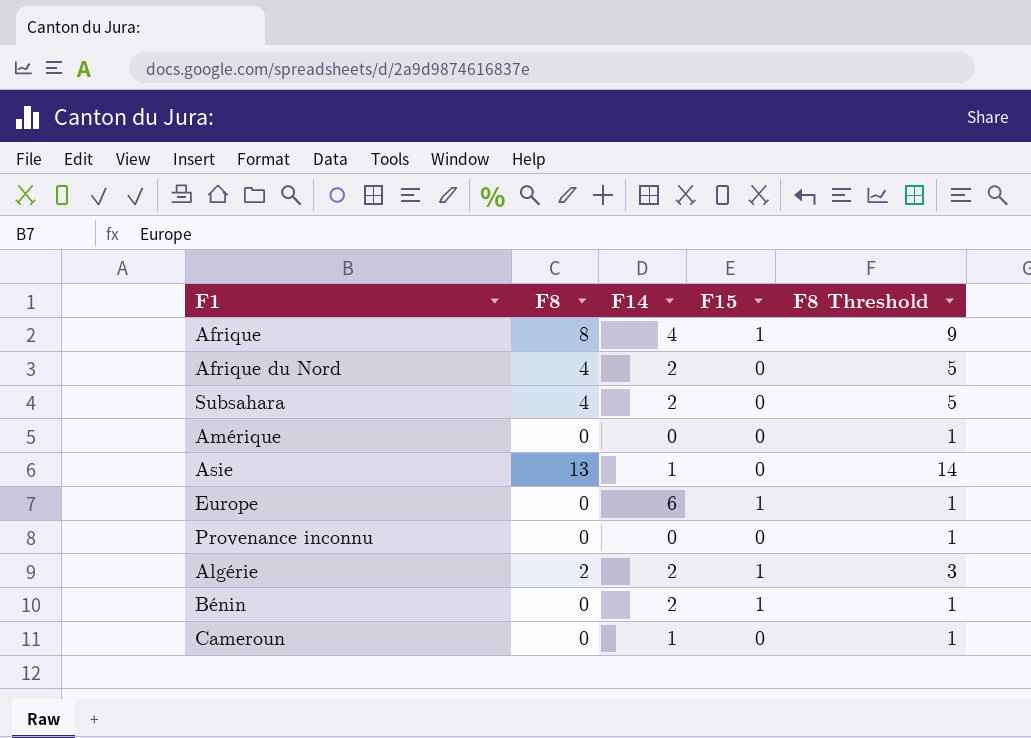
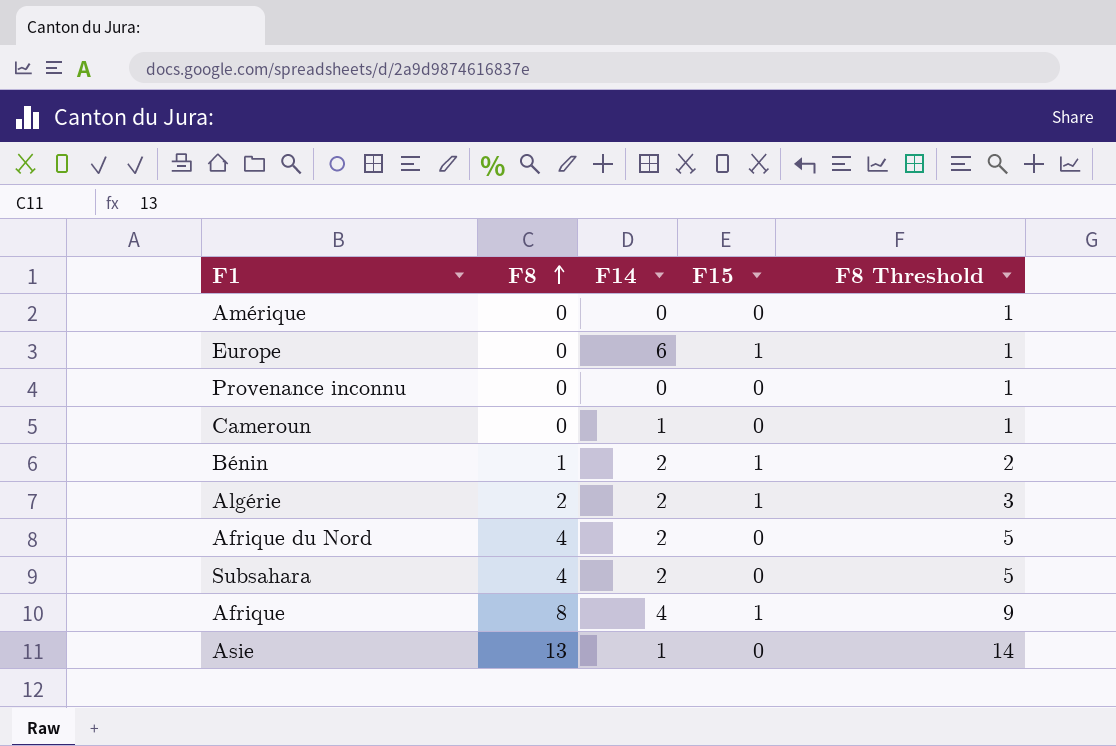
row order: none -> F8 ascending
Bénin | F8: 0 -> 1
Bénin | F8 Threshold: 1 -> 2

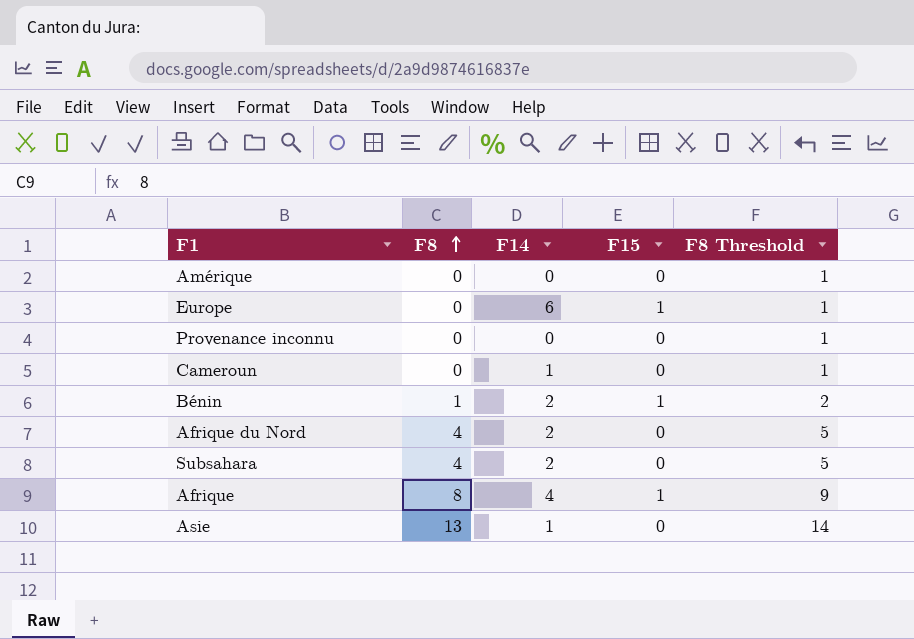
row Algérie: 2 | 2 | 1 | 3 -> none

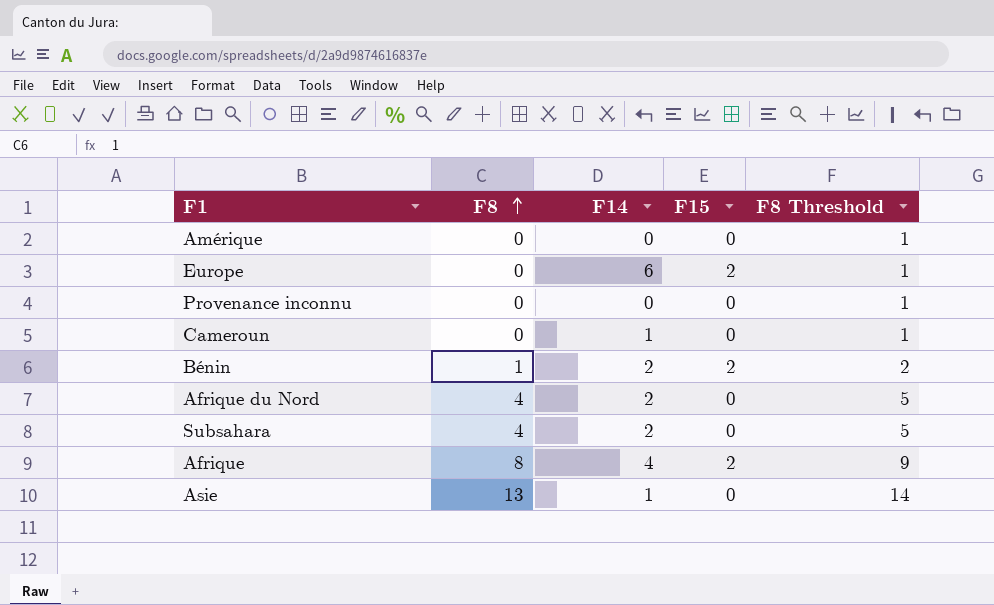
Europe | F15: 1 -> 2
Bénin | F15: 1 -> 2
Afrique | F15: 1 -> 2

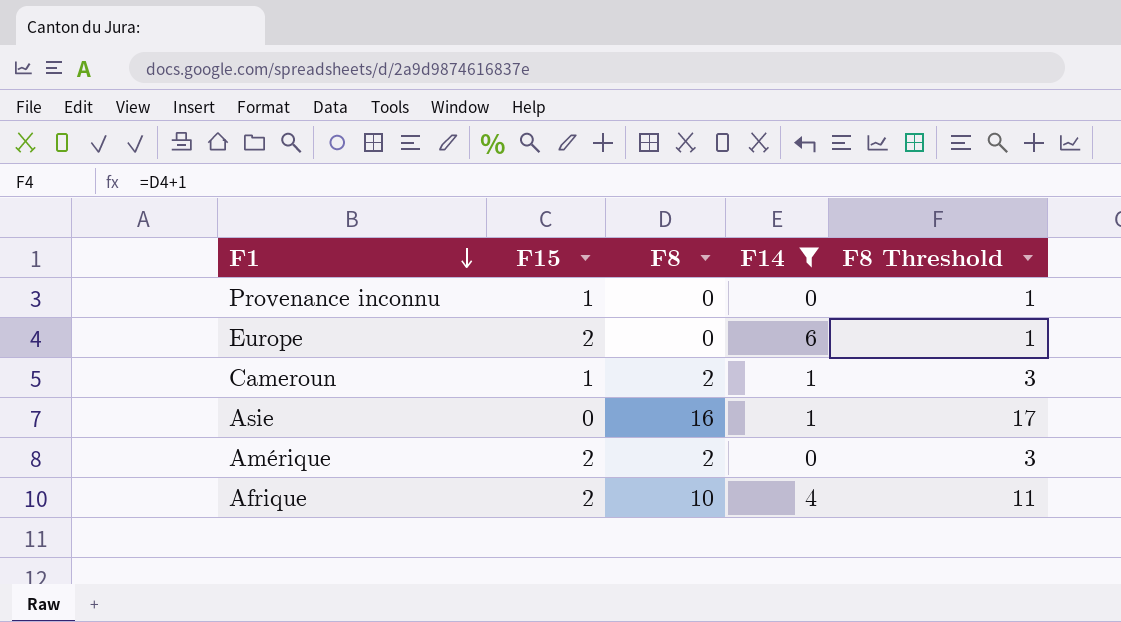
filter: none -> F14 != 2
row order: F8 ascending -> F1 descending
column F15 | position: 4 -> 2
Provenance inconnu | F15: 0 -> 1
Cameroun | F15: 0 -> 1
Cameroun | F8: 0 -> 2
Cameroun | F8 Threshold: 1 -> 3
Asie | F8: 13 -> 16
Asie | F8 Threshold: 14 -> 17
Amérique | F15: 0 -> 2
Amérique | F8: 0 -> 2
Amérique | F8 Threshold: 1 -> 3
Afrique | F8: 8 -> 10
Afrique | F8 Threshold: 9 -> 11

